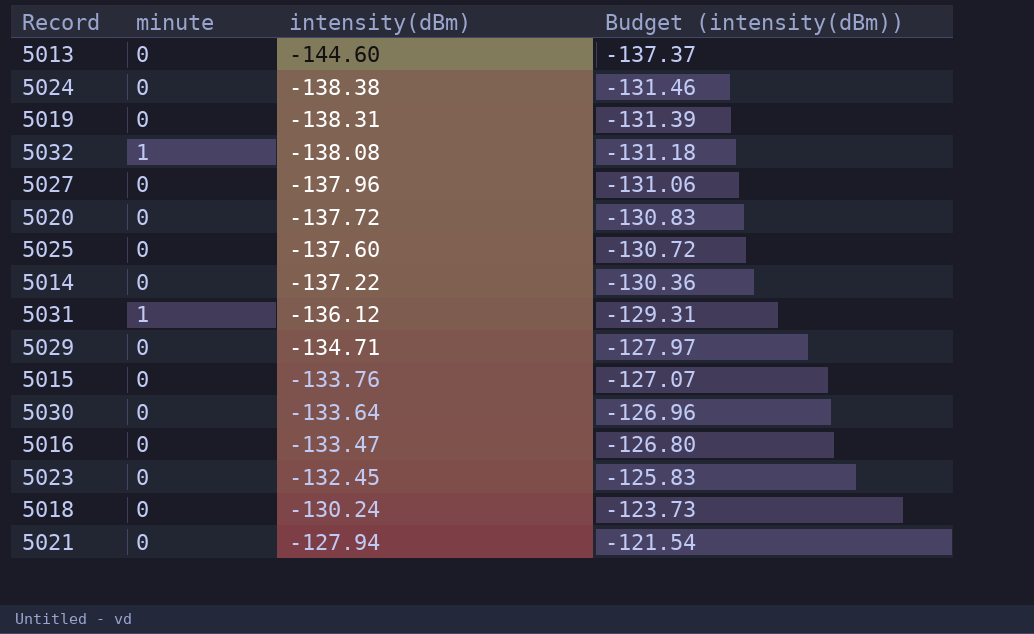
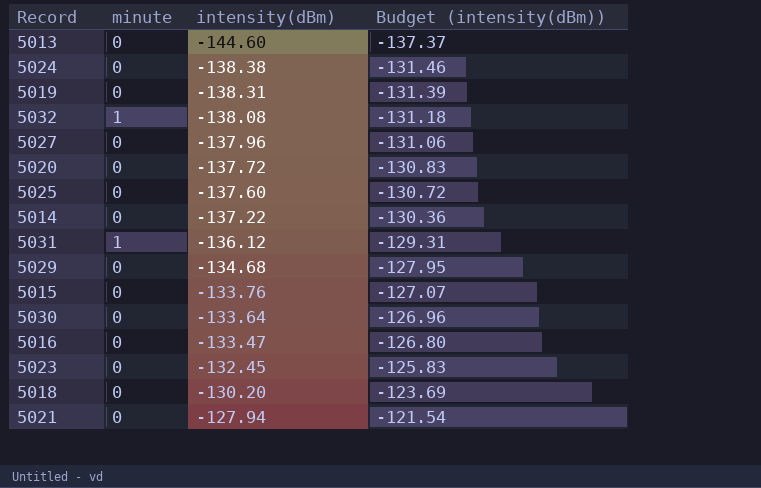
5029 | intensity(dBm): -134.71 -> -134.68
5029 | Budget (intensity(dBm)): -127.97 -> -127.95
5018 | intensity(dBm): -130.24 -> -130.20
5018 | Budget (intensity(dBm)): -123.73 -> -123.69

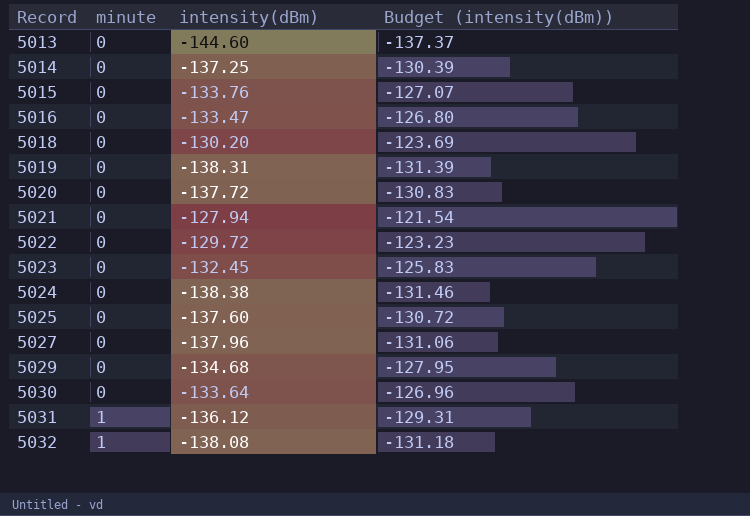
row order: intensity(dBm) ascending -> Record ascending
5014 | intensity(dBm): -137.22 -> -137.25
5014 | Budget (intensity(dBm)): -130.36 -> -130.39
row 5022: none -> 0 | -129.72 | -123.23

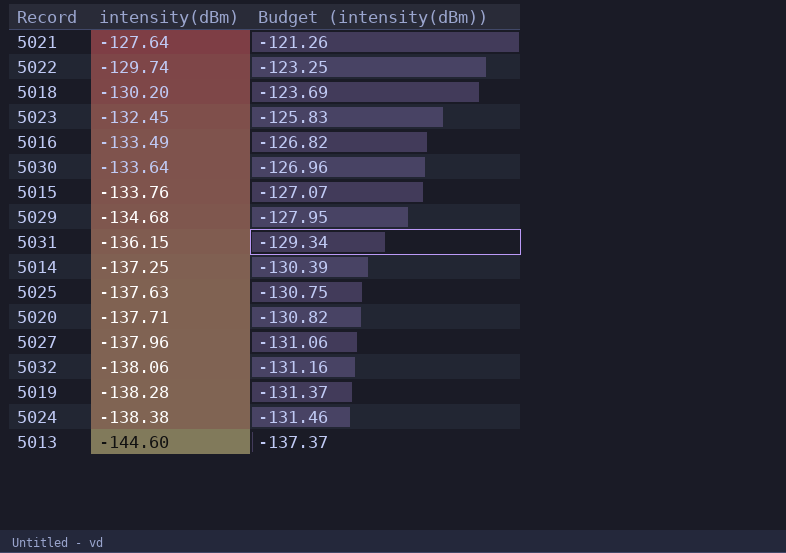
row order: Record ascending -> intensity(dBm) descending
column minute | position: 2 -> none
5021 | intensity(dBm): -127.94 -> -127.64
5021 | Budget (intensity(dBm)): -121.54 -> -121.26
5022 | intensity(dBm): -129.72 -> -129.74
5022 | Budget (intensity(dBm)): -123.23 -> -123.25
5016 | intensity(dBm): -133.47 -> -133.49
5016 | Budget (intensity(dBm)): -126.80 -> -126.82
5031 | intensity(dBm): -136.12 -> -136.15
5031 | Budget (intensity(dBm)): -129.31 -> -129.34
5025 | intensity(dBm): -137.60 -> -137.63
5025 | Budget (intensity(dBm)): -130.72 -> -130.75
5020 | intensity(dBm): -137.72 -> -137.71
5020 | Budget (intensity(dBm)): -130.83 -> -130.82
5032 | intensity(dBm): -138.08 -> -138.06
5032 | Budget (intensity(dBm)): -131.18 -> -131.16
5019 | intensity(dBm): -138.31 -> -138.28
5019 | Budget (intensity(dBm)): -131.39 -> -131.37

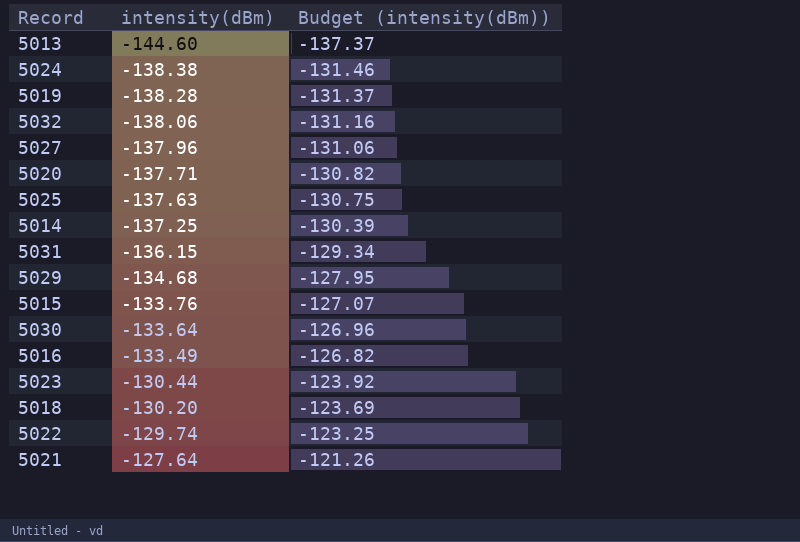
row order: intensity(dBm) descending -> intensity(dBm) ascending
5023 | intensity(dBm): -132.45 -> -130.44
5023 | Budget (intensity(dBm)): -125.83 -> -123.92

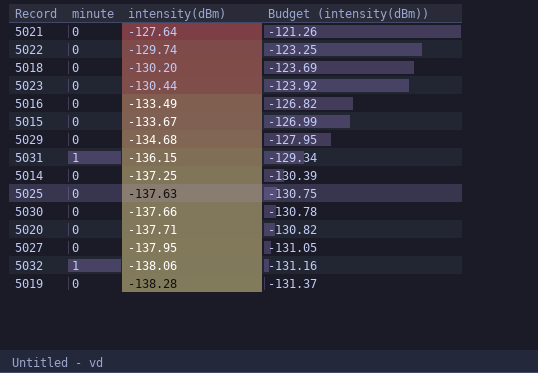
row order: intensity(dBm) ascending -> intensity(dBm) descending
column minute | position: none -> 2
row 5013: -144.60 | -137.37 -> none
row 5024: -138.38 | -131.46 -> none
5015 | intensity(dBm): -133.76 -> -133.67
5015 | Budget (intensity(dBm)): -127.07 -> -126.99
5030 | intensity(dBm): -133.64 -> -137.66
5030 | Budget (intensity(dBm)): -126.96 -> -130.78
5027 | intensity(dBm): -137.96 -> -137.95
5027 | Budget (intensity(dBm)): -131.06 -> -131.05

